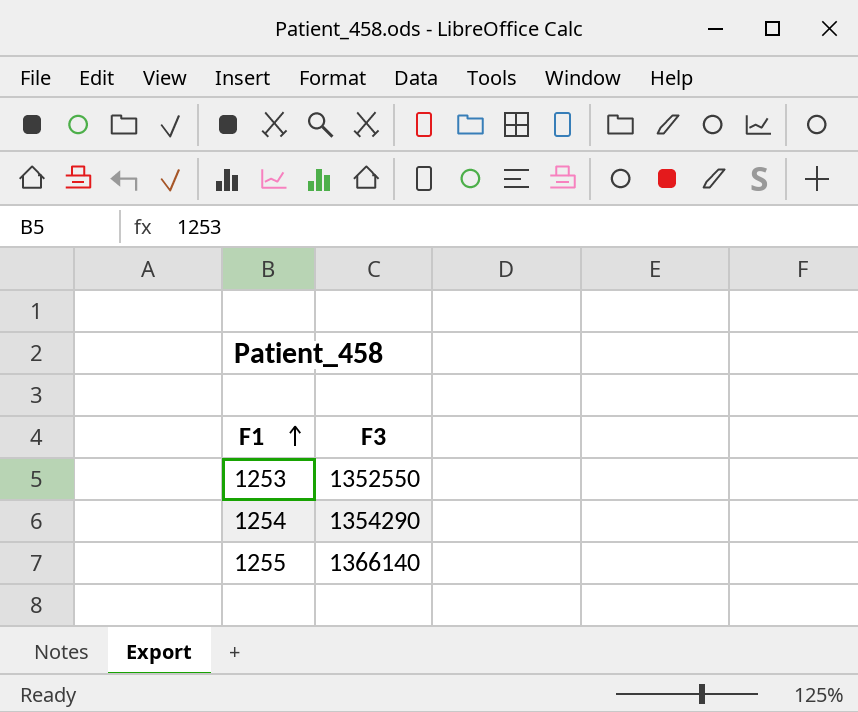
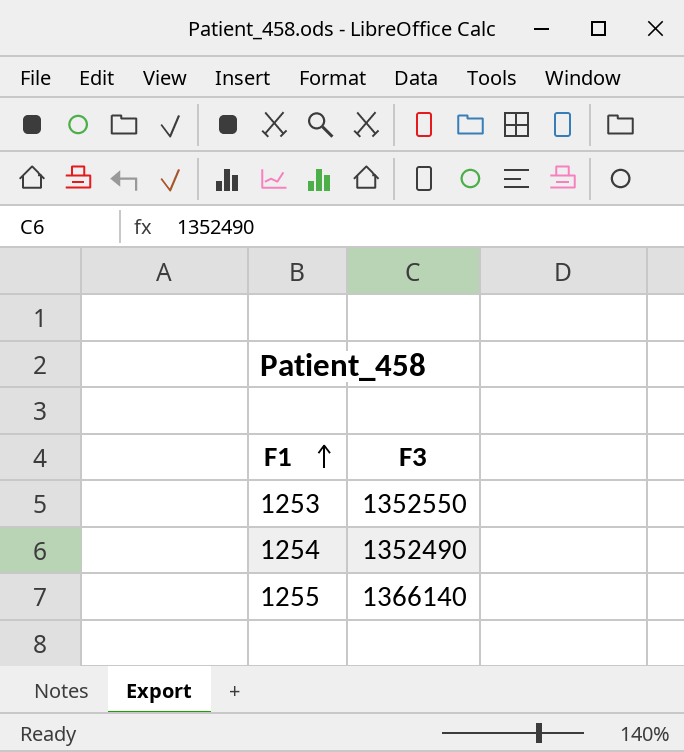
1254 | F3: 1354290 -> 1352490

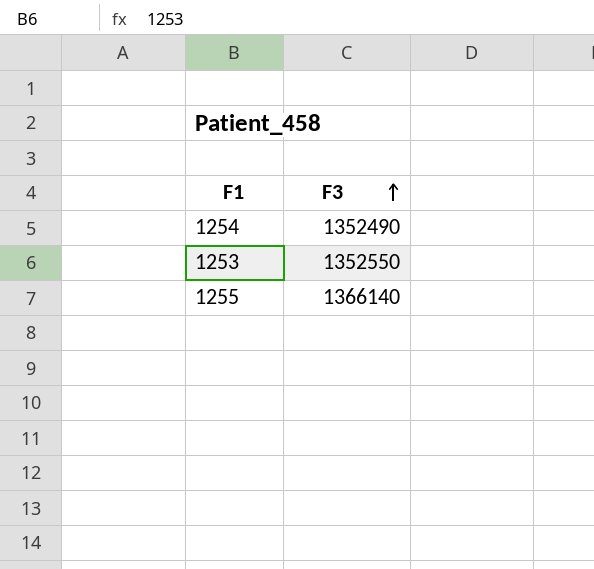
row order: F1 ascending -> F3 ascending

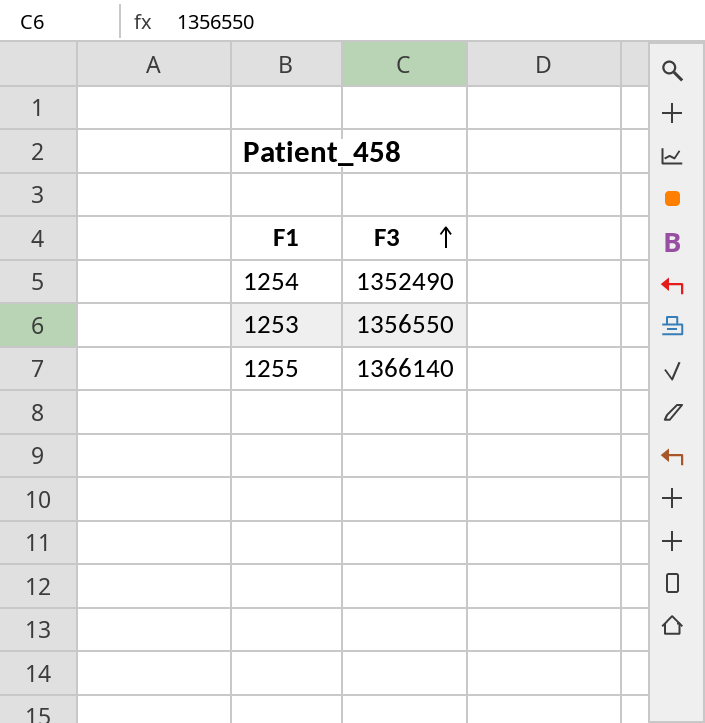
1253 | F3: 1352550 -> 1356550

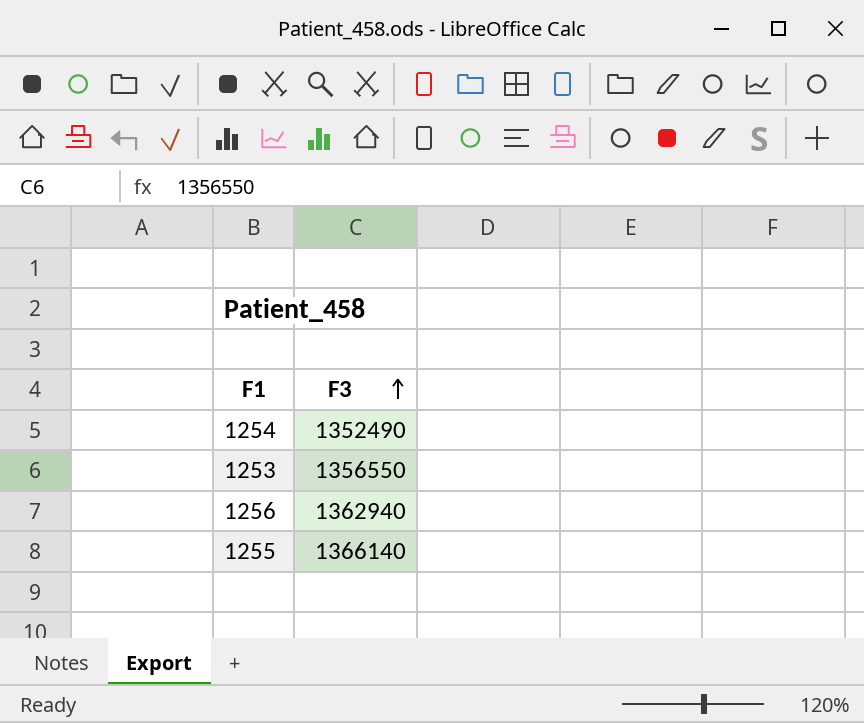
row 1256: none -> 1362940

